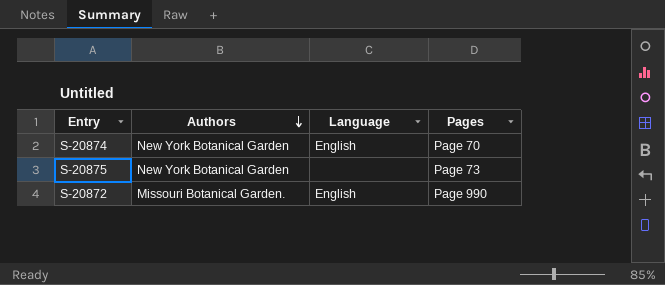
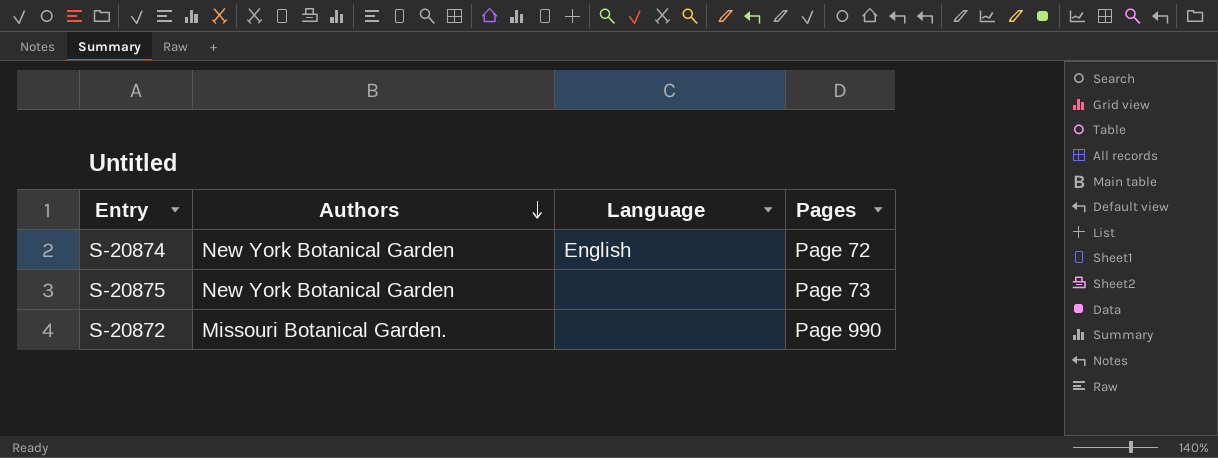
S-20874 | Pages: Page 70 -> Page 72
S-20872 | Language: English -> none

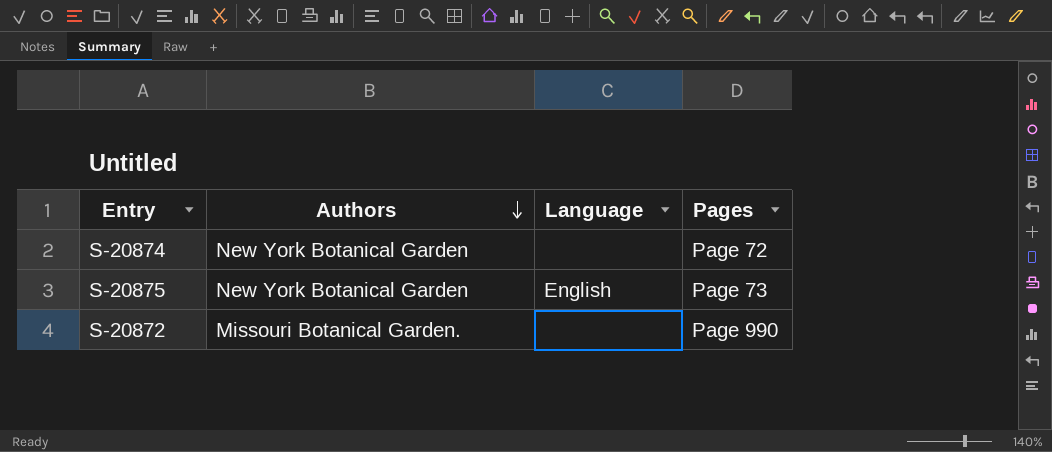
S-20874 | Language: English -> none
S-20875 | Language: none -> English

